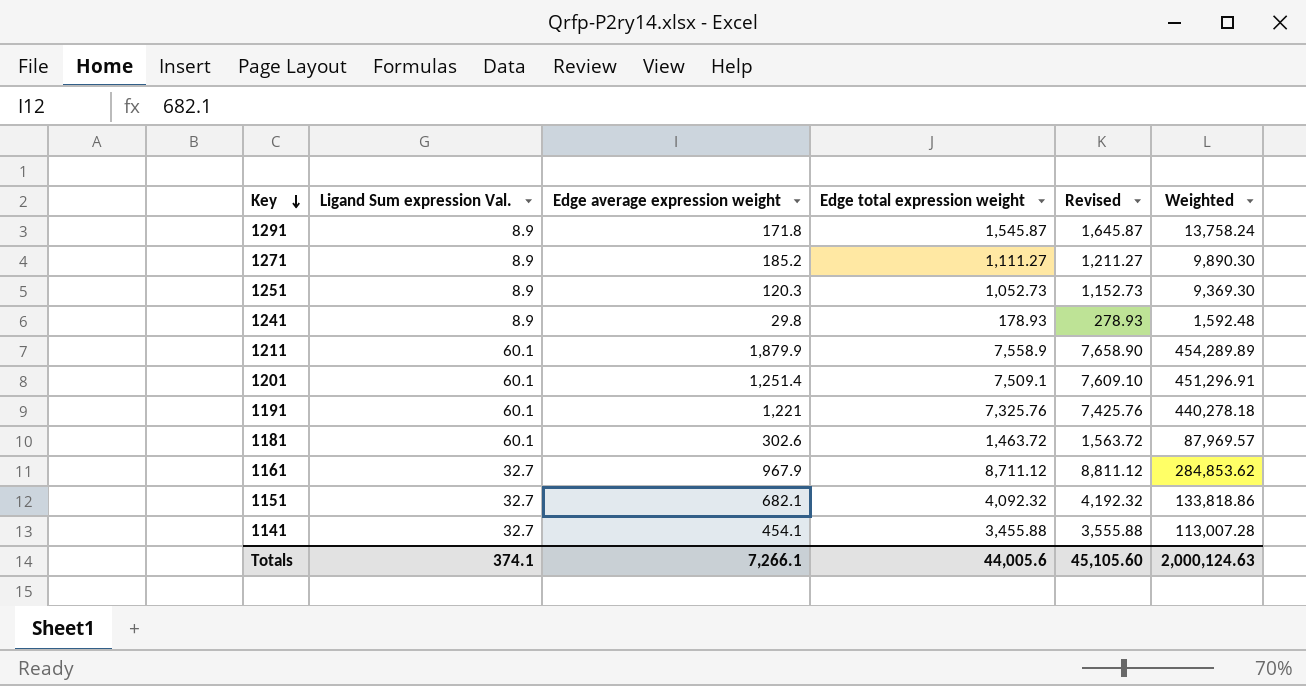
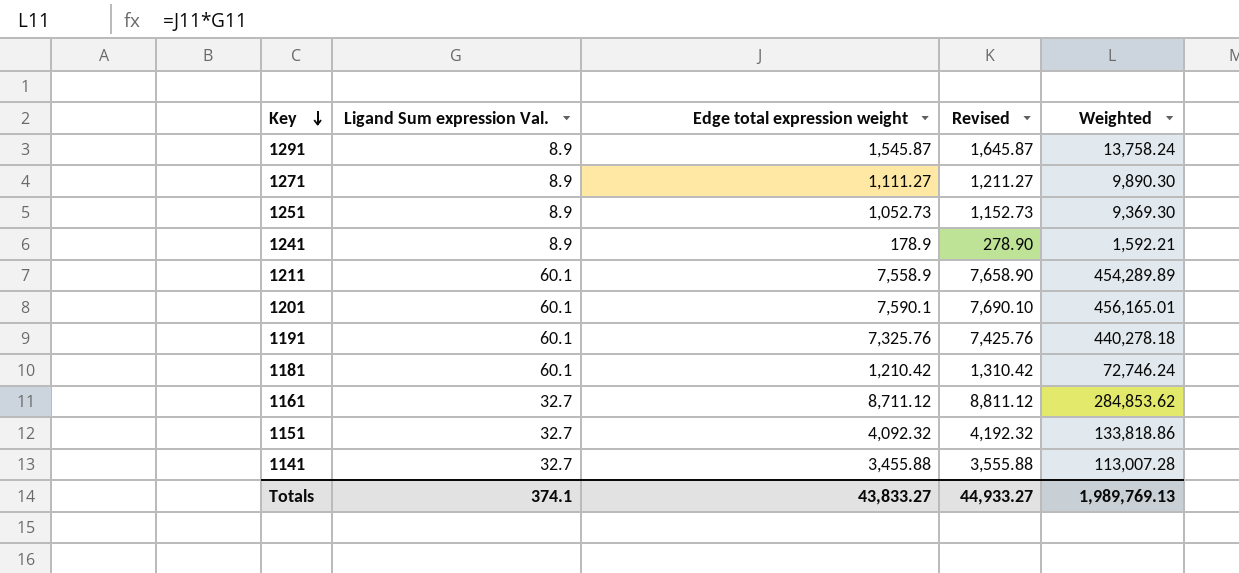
column Edge average expression weight | position: 3 -> none
1241 | Edge total expression weight: 178.93 -> 178.9
1241 | Revised: 278.93 -> 278.90
1241 | Weighted: 1,592.48 -> 1,592.21
1201 | Edge total expression weight: 7,509.1 -> 7,590.1
1201 | Revised: 7,609.10 -> 7,690.10
1201 | Weighted: 451,296.91 -> 456,165.01
1181 | Edge total expression weight: 1,463.72 -> 1,210.42
1181 | Revised: 1,563.72 -> 1,310.42
1181 | Weighted: 87,969.57 -> 72,746.24
Totals | Edge total expression weight: 44,005.6 -> 43,833.27
Totals | Revised: 45,105.60 -> 44,933.27
Totals | Weighted: 2,000,124.63 -> 1,989,769.13

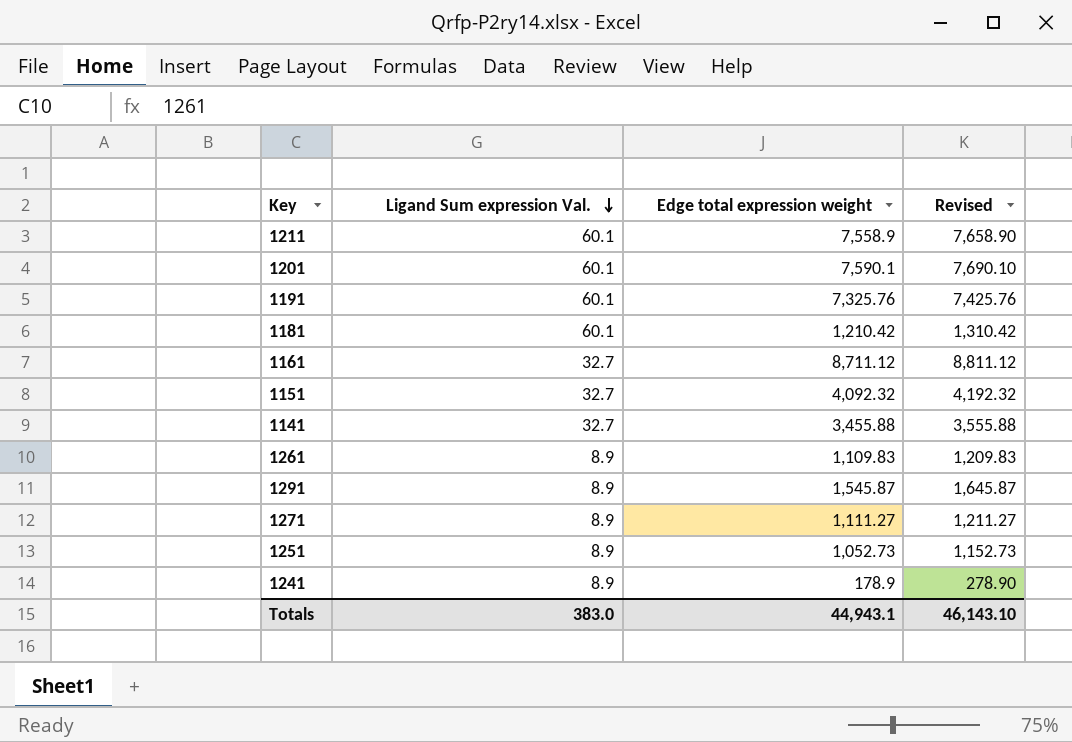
row order: Key descending -> Ligand Sum expression Val. descending
column Weighted | formula: [Ligand Sum expression Val.] * [Edge total expression weight] -> none
row 1261: none -> 8.9 | 1,109.83 | 1,209.83
Totals | Ligand Sum expression Val.: 374.1 -> 383.0
Totals | Edge total expression weight: 43,833.27 -> 44,943.1
Totals | Revised: 44,933.27 -> 46,143.10

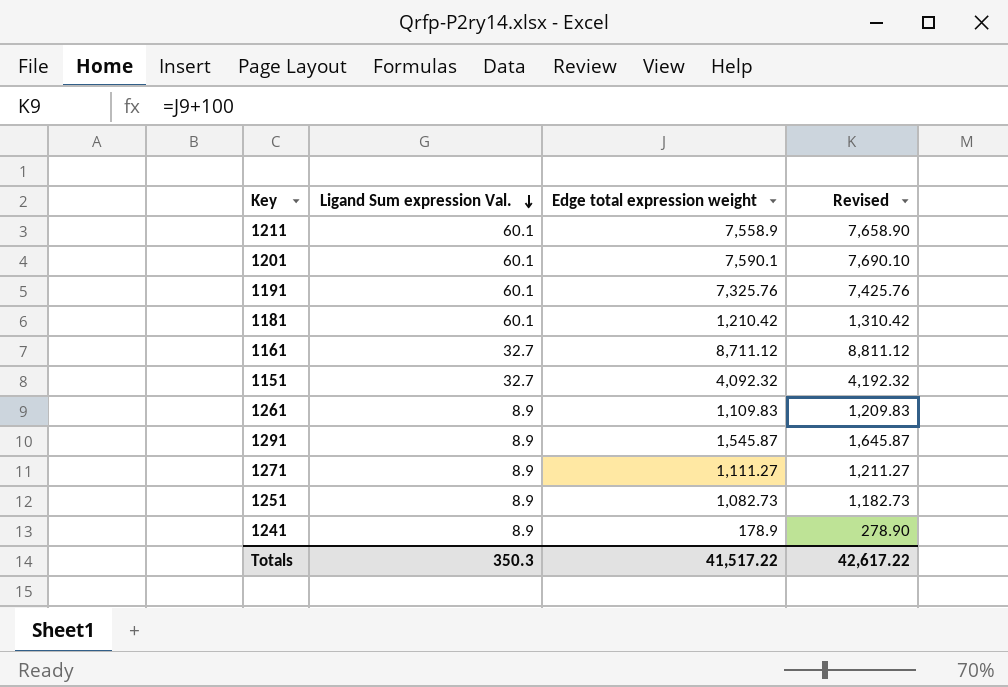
row 1141: 32.7 | 3,455.88 | 3,555.88 -> none
1251 | Edge total expression weight: 1,052.73 -> 1,082.73
1251 | Revised: 1,152.73 -> 1,182.73
Totals | Ligand Sum expression Val.: 383.0 -> 350.3
Totals | Edge total expression weight: 44,943.1 -> 41,517.22
Totals | Revised: 46,143.10 -> 42,617.22

